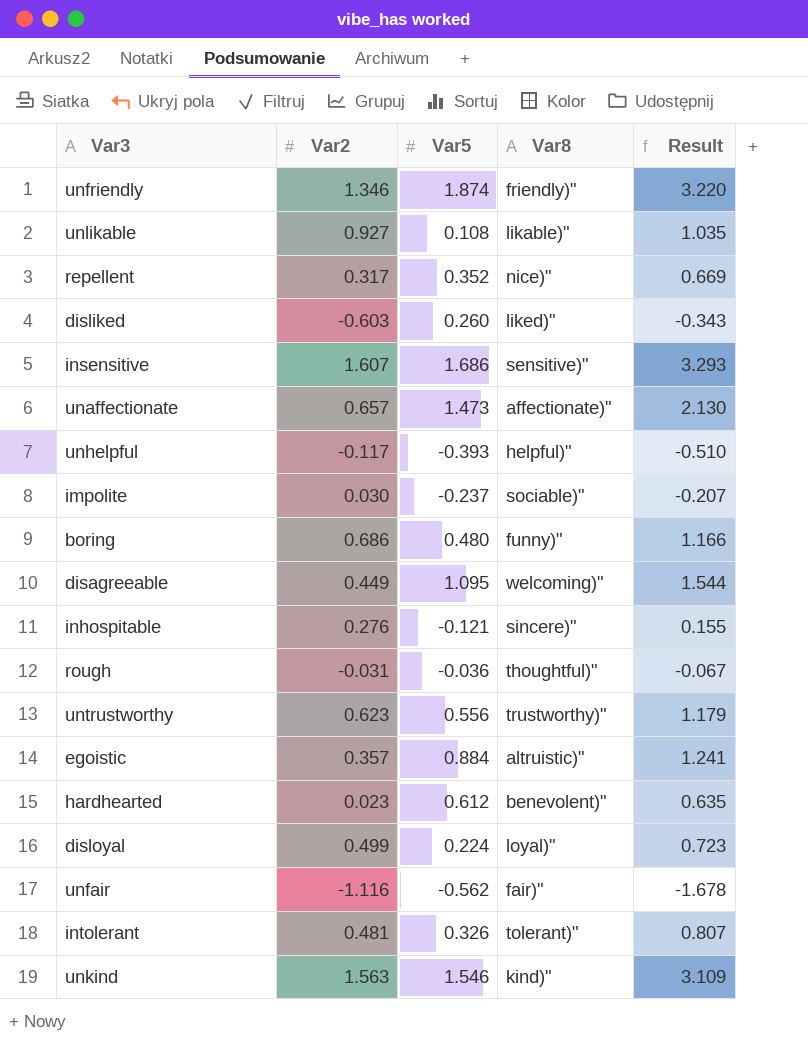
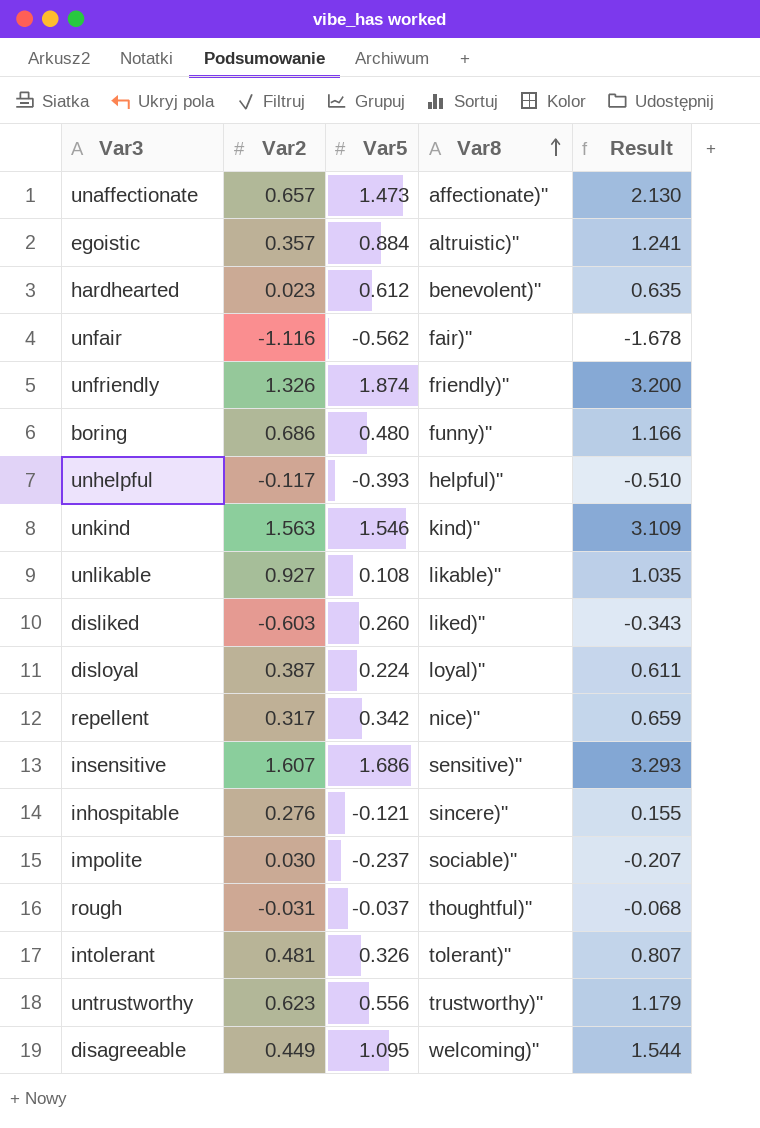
row order: none -> Var8 ascending
unfriendly | Var2: 1.346 -> 1.326
unfriendly | Result: 3.220 -> 3.200
disloyal | Var2: 0.499 -> 0.387
disloyal | Result: 0.723 -> 0.611
repellent | Var5: 0.352 -> 0.342
repellent | Result: 0.669 -> 0.659
rough | Var5: -0.036 -> -0.037
rough | Result: -0.067 -> -0.068

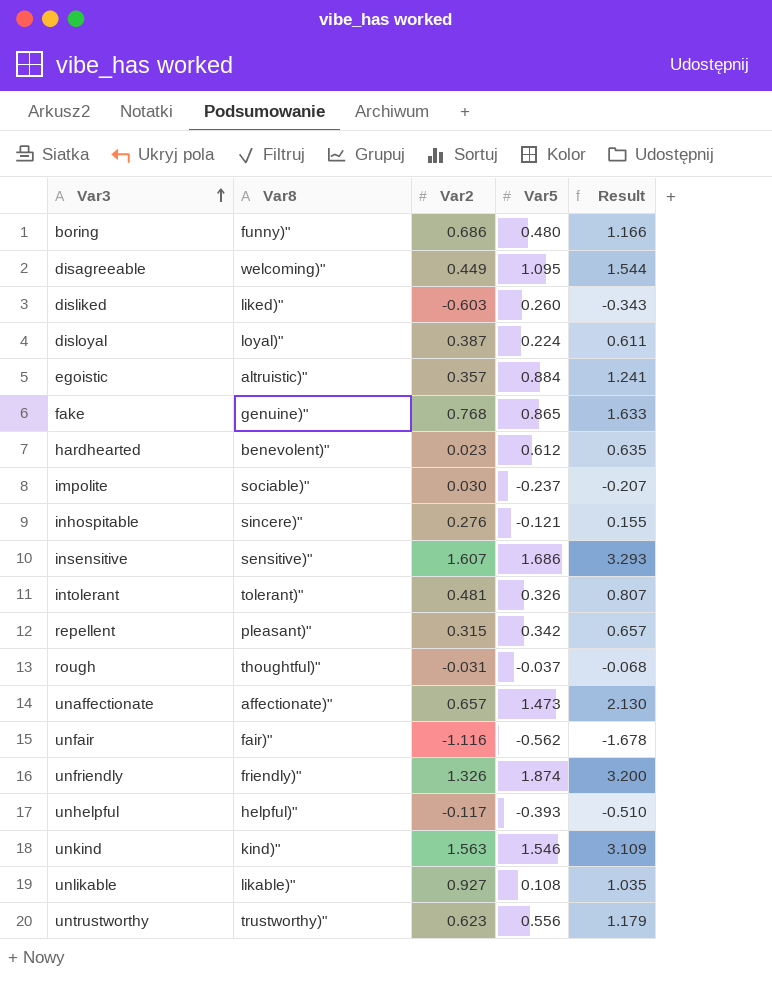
row order: Var8 ascending -> Var3 ascending
column Var8 | position: 4 -> 2
row fake: none -> genuine)" | 0.768 | 0.865 | 1.633
repellent | Var8: nice)" -> pleasant)"
repellent | Var2: 0.317 -> 0.315
repellent | Result: 0.659 -> 0.657

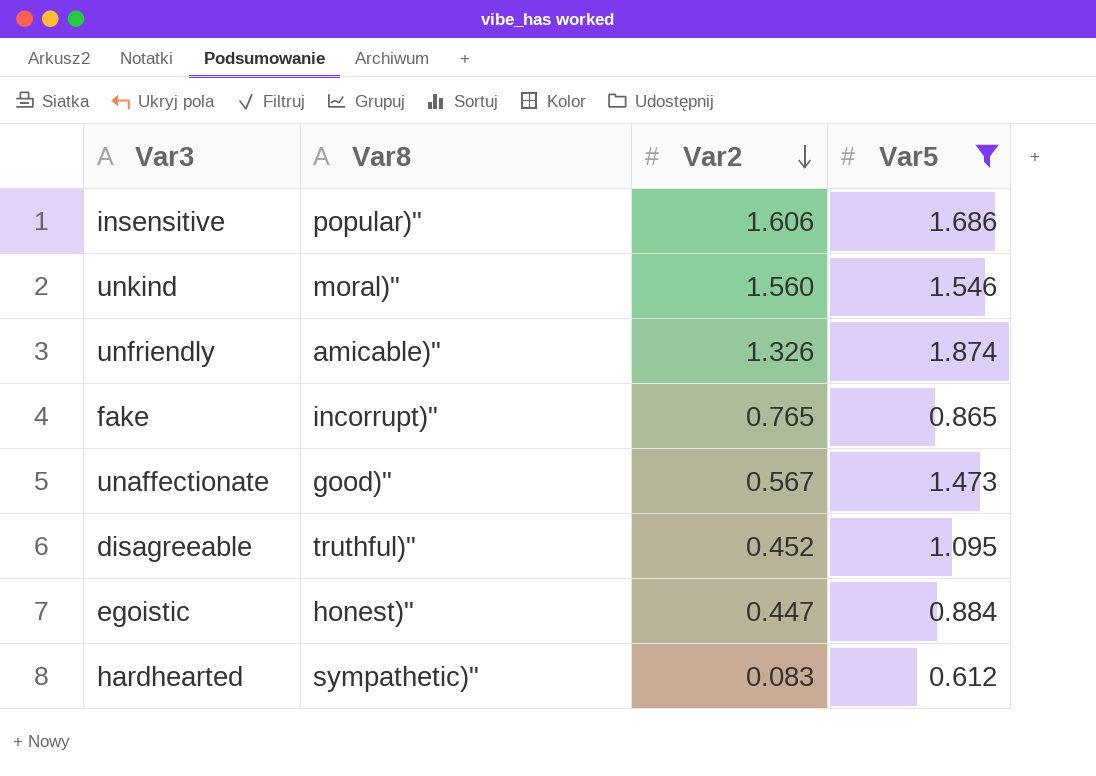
filter: none -> Var5 >= 0.612
row order: Var3 ascending -> Var2 descending
column Result | formula: [Var2] + [Var5] -> none
insensitive | Var8: sensitive)" -> popular)"
insensitive | Var2: 1.607 -> 1.606
unkind | Var8: kind)" -> moral)"
unkind | Var2: 1.563 -> 1.560
unfriendly | Var8: friendly)" -> amicable)"
fake | Var8: genuine)" -> incorrupt)"
fake | Var2: 0.768 -> 0.765
unaffectionate | Var8: affectionate)" -> good)"
unaffectionate | Var2: 0.657 -> 0.567
disagreeable | Var8: welcoming)" -> truthful)"
disagreeable | Var2: 0.449 -> 0.452
egoistic | Var8: altruistic)" -> honest)"
egoistic | Var2: 0.357 -> 0.447
hardhearted | Var8: benevolent)" -> sympathetic)"
hardhearted | Var2: 0.023 -> 0.083

